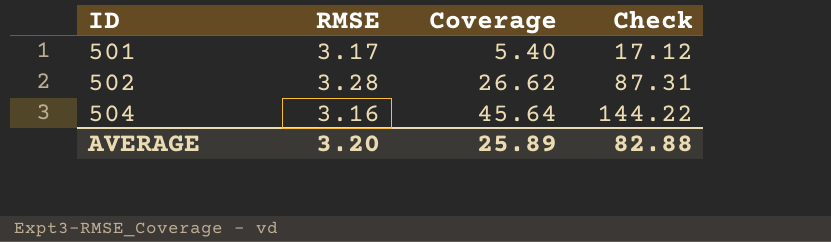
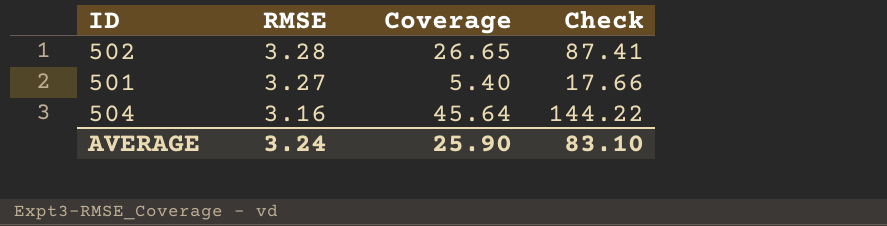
row order: ID ascending -> RMSE descending
502 | Coverage: 26.62 -> 26.65
502 | Check: 87.31 -> 87.41
501 | RMSE: 3.17 -> 3.27
501 | Check: 17.12 -> 17.66
AVERAGE | RMSE: 3.20 -> 3.24
AVERAGE | Coverage: 25.89 -> 25.90
AVERAGE | Check: 82.88 -> 83.10

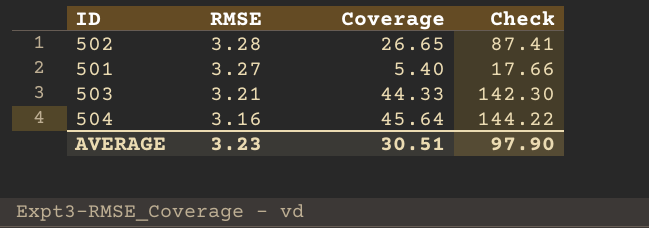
row 503: none -> 3.21 | 44.33 | 142.30
AVERAGE | RMSE: 3.24 -> 3.23
AVERAGE | Coverage: 25.90 -> 30.51
AVERAGE | Check: 83.10 -> 97.90

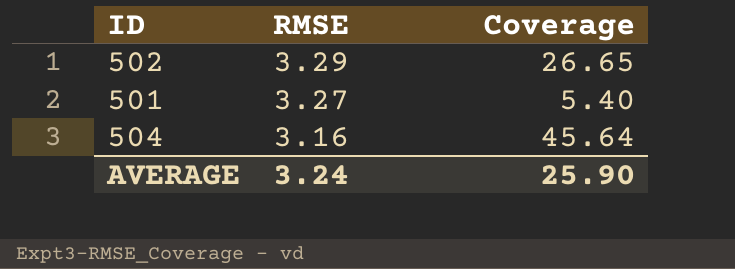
column Check | formula: [RMSE] * [Coverage] -> none
row 503: 3.21 | 44.33 | 142.30 -> none
502 | RMSE: 3.28 -> 3.29
AVERAGE | RMSE: 3.23 -> 3.24
AVERAGE | Coverage: 30.51 -> 25.90

